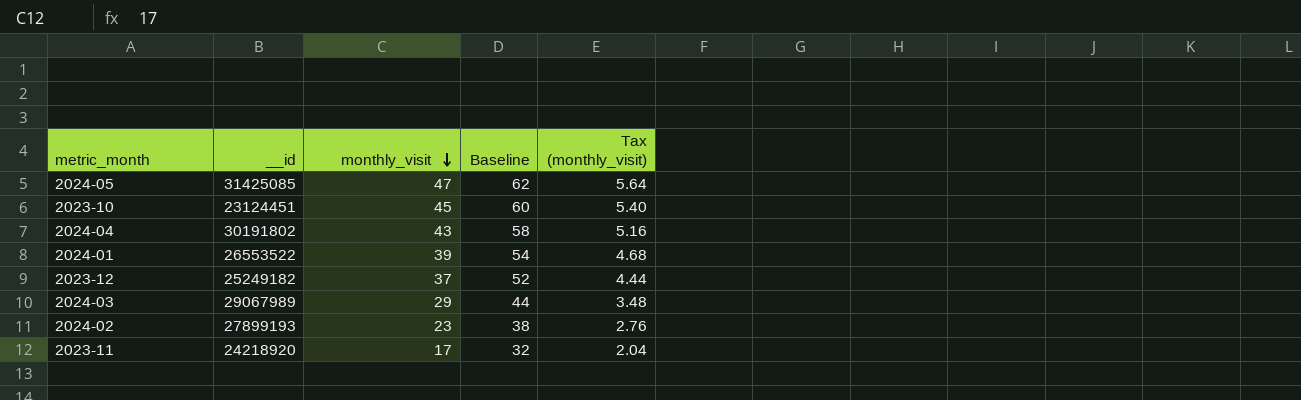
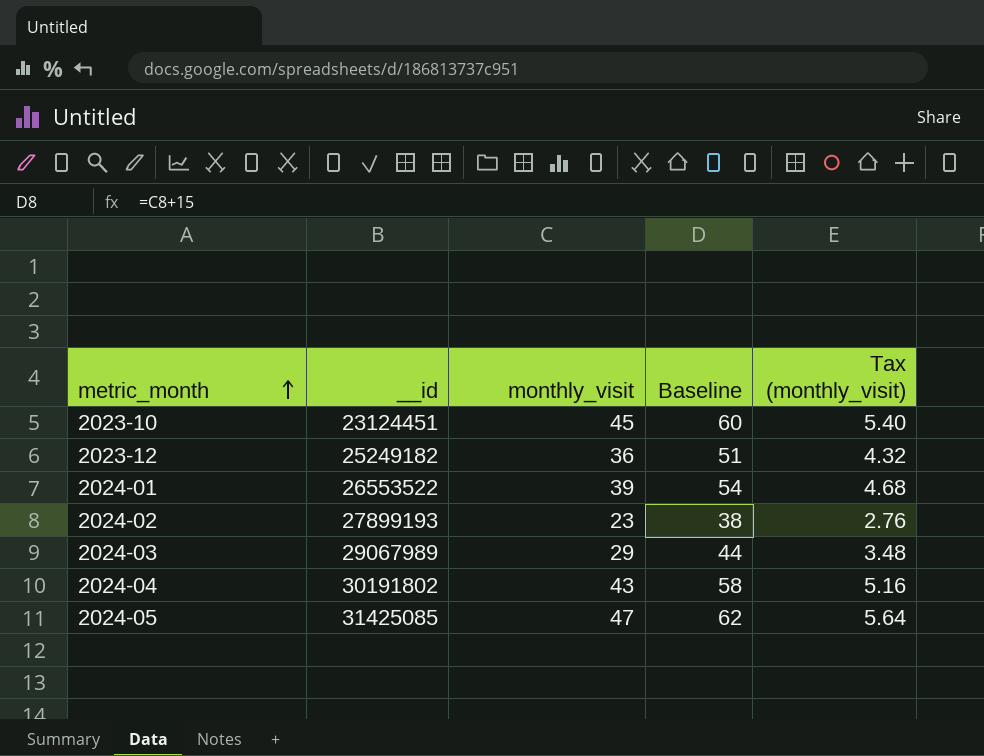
row order: monthly_visit descending -> metric_month ascending
row 2023-11: 24218920 | 17 | 32 | 2.04 -> none
2023-12 | monthly_visit: 37 -> 36
2023-12 | Baseline: 52 -> 51
2023-12 | Tax (monthly_visit): 4.44 -> 4.32

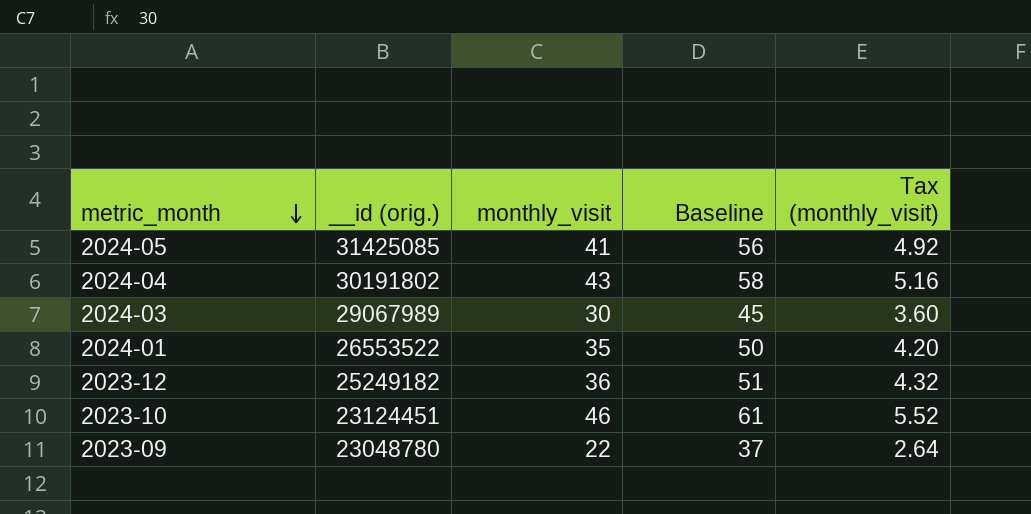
row order: metric_month ascending -> metric_month descending
column name: __id -> __id (orig.)
row 2024-02: 27899193 | 23 | 38 | 2.76 -> none
2024-05 | monthly_visit: 47 -> 41
2024-05 | Baseline: 62 -> 56
2024-05 | Tax (monthly_visit): 5.64 -> 4.92
2024-03 | monthly_visit: 29 -> 30
2024-03 | Baseline: 44 -> 45
2024-03 | Tax (monthly_visit): 3.48 -> 3.60
2024-01 | monthly_visit: 39 -> 35
2024-01 | Baseline: 54 -> 50
2024-01 | Tax (monthly_visit): 4.68 -> 4.20
2023-10 | monthly_visit: 45 -> 46
2023-10 | Baseline: 60 -> 61
2023-10 | Tax (monthly_visit): 5.40 -> 5.52
row 2023-09: none -> 23048780 | 22 | 37 | 2.64

